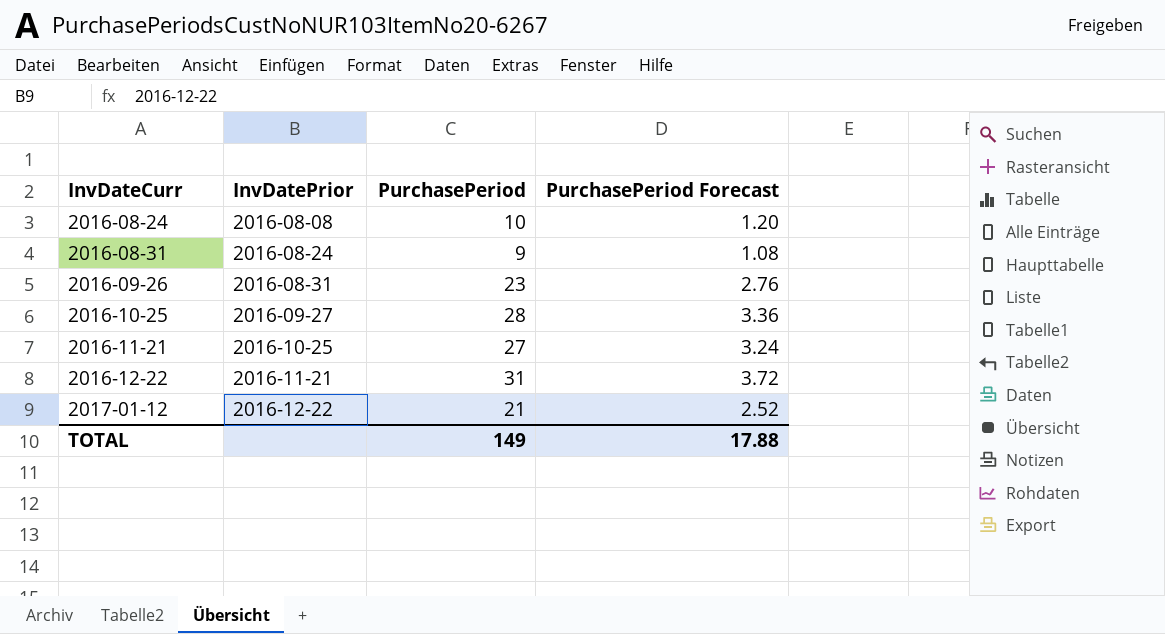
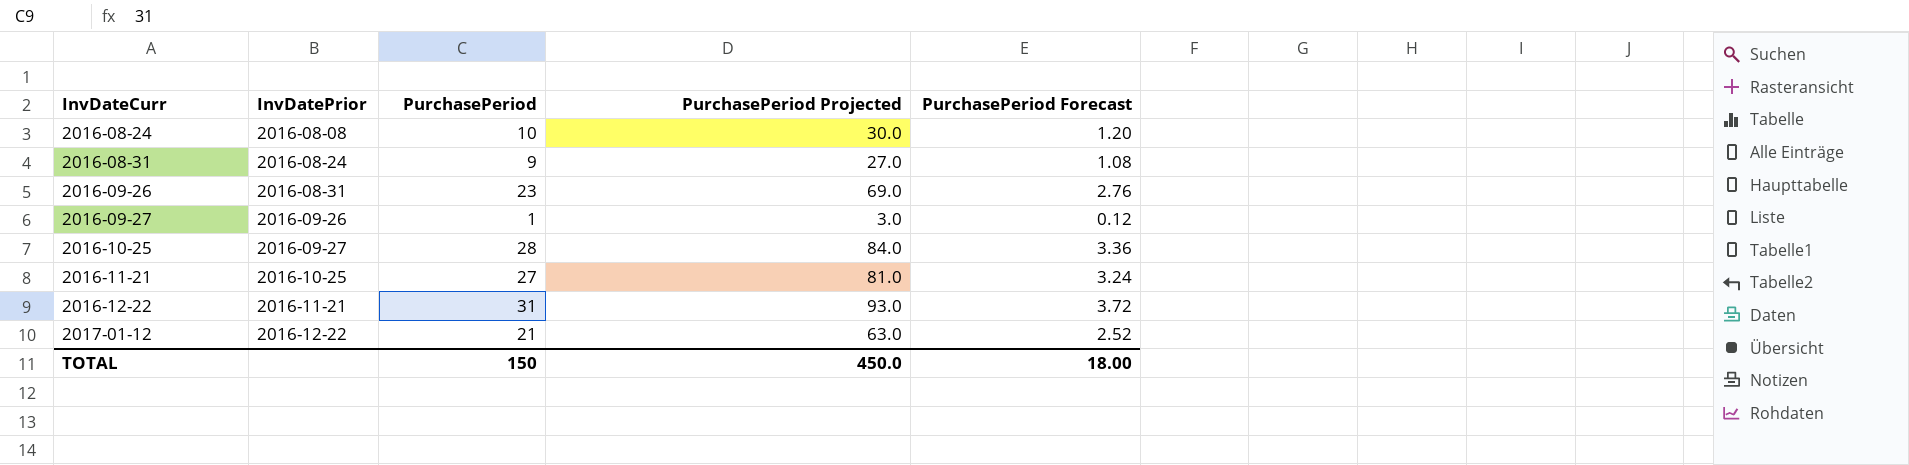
column PurchasePeriod Projected | formula: none -> [PurchasePeriod] * 3
row 2016-09-27: none -> 2016-09-26 | 1 | 3.0 | 0.12
TOTAL | PurchasePeriod: 149 -> 150
TOTAL | PurchasePeriod Forecast: 17.88 -> 18.00

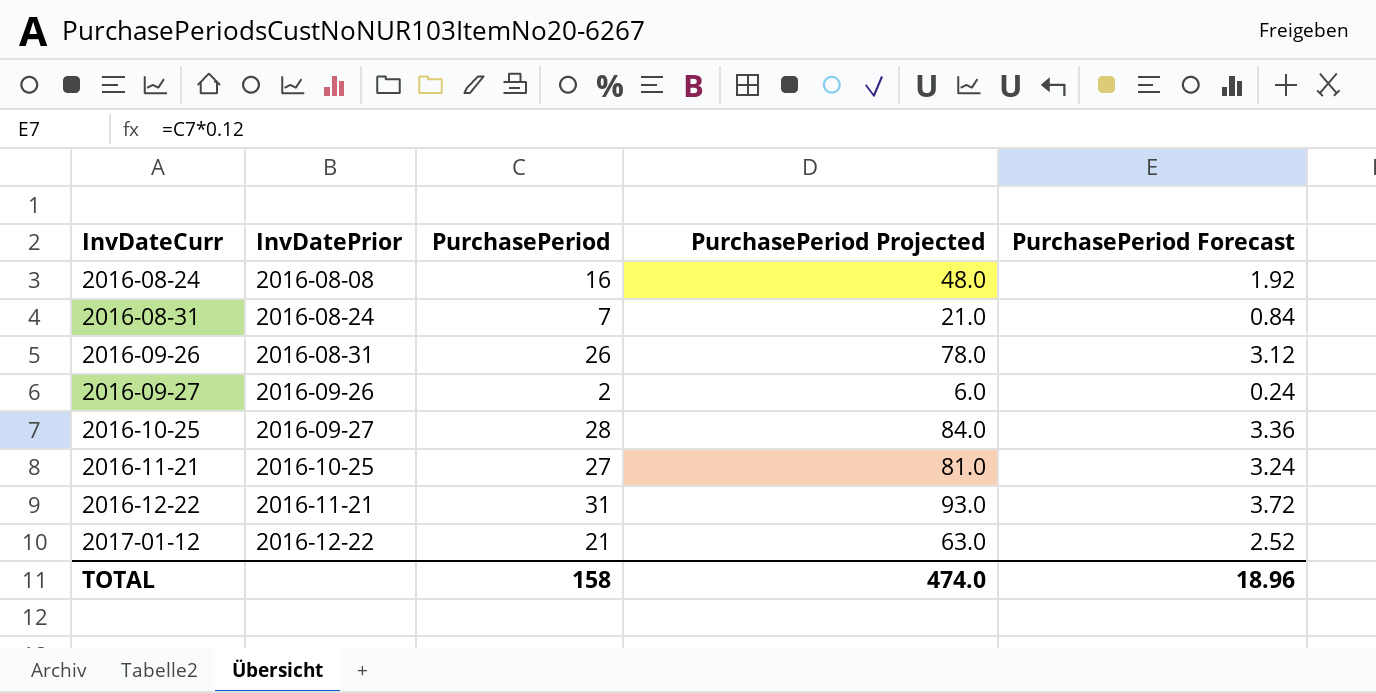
2016-08-24 | PurchasePeriod: 10 -> 16
2016-08-24 | PurchasePeriod Projected: 30.0 -> 48.0
2016-08-24 | PurchasePeriod Forecast: 1.20 -> 1.92
2016-08-31 | PurchasePeriod: 9 -> 7
2016-08-31 | PurchasePeriod Projected: 27.0 -> 21.0
2016-08-31 | PurchasePeriod Forecast: 1.08 -> 0.84
2016-09-26 | PurchasePeriod: 23 -> 26
2016-09-26 | PurchasePeriod Projected: 69.0 -> 78.0
2016-09-26 | PurchasePeriod Forecast: 2.76 -> 3.12
2016-09-27 | PurchasePeriod: 1 -> 2
2016-09-27 | PurchasePeriod Projected: 3.0 -> 6.0
2016-09-27 | PurchasePeriod Forecast: 0.12 -> 0.24
TOTAL | PurchasePeriod: 150 -> 158
TOTAL | PurchasePeriod Projected: 450.0 -> 474.0
TOTAL | PurchasePeriod Forecast: 18.00 -> 18.96

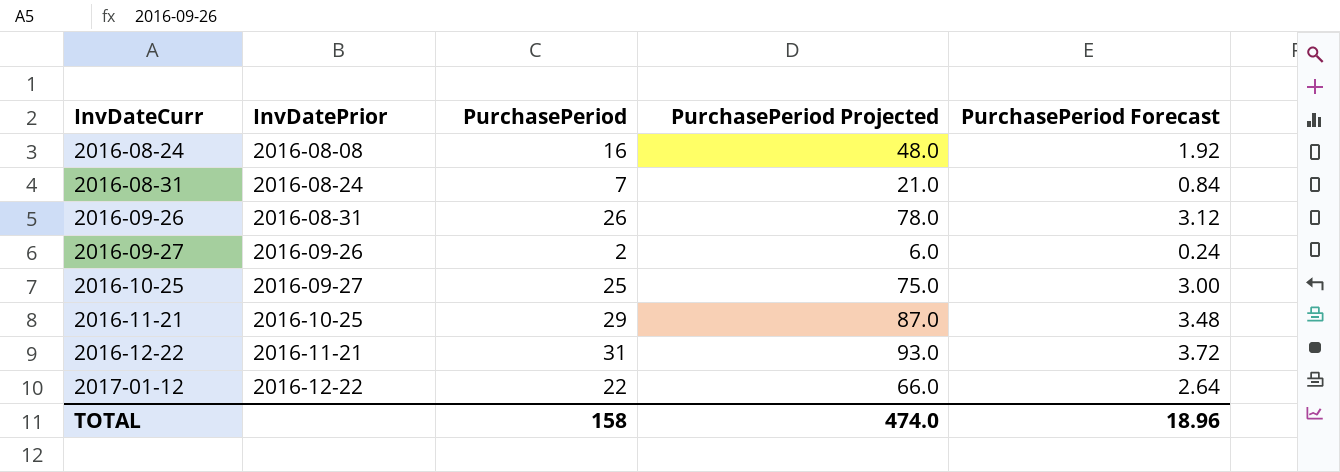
2016-10-25 | PurchasePeriod: 28 -> 25
2016-10-25 | PurchasePeriod Projected: 84.0 -> 75.0
2016-10-25 | PurchasePeriod Forecast: 3.36 -> 3.00
2016-11-21 | PurchasePeriod: 27 -> 29
2016-11-21 | PurchasePeriod Projected: 81.0 -> 87.0
2016-11-21 | PurchasePeriod Forecast: 3.24 -> 3.48
2017-01-12 | PurchasePeriod: 21 -> 22
2017-01-12 | PurchasePeriod Projected: 63.0 -> 66.0
2017-01-12 | PurchasePeriod Forecast: 2.52 -> 2.64

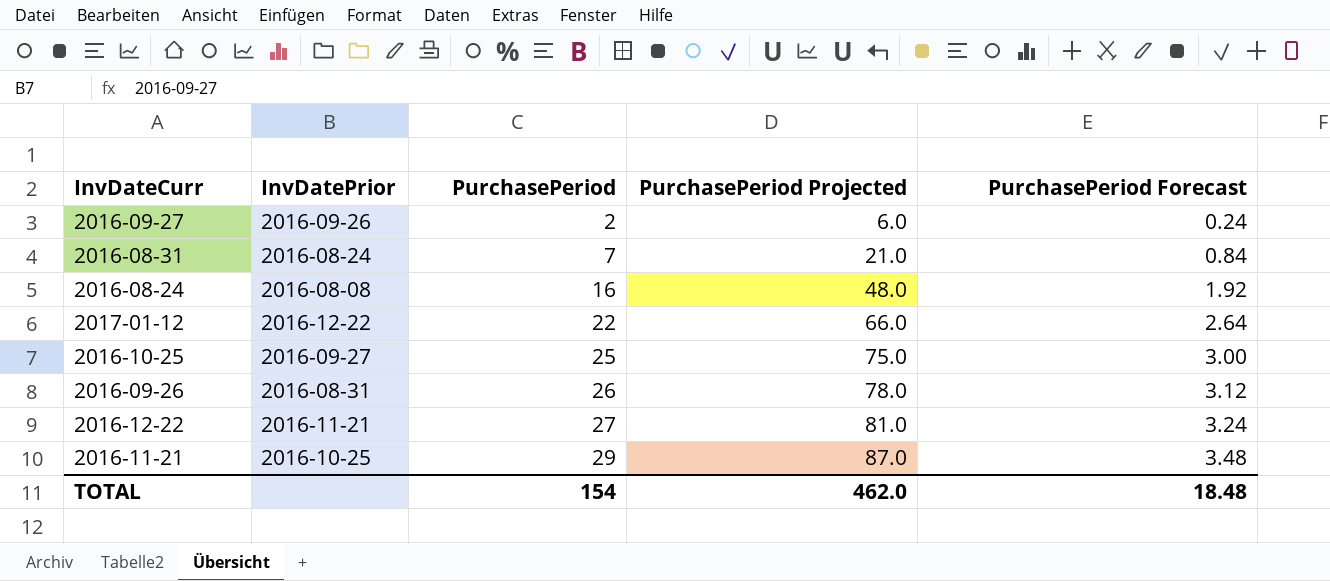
row order: InvDateCurr ascending -> PurchasePeriod ascending
2016-12-22 | PurchasePeriod: 31 -> 27
2016-12-22 | PurchasePeriod Projected: 93.0 -> 81.0
2016-12-22 | PurchasePeriod Forecast: 3.72 -> 3.24
TOTAL | PurchasePeriod: 158 -> 154
TOTAL | PurchasePeriod Projected: 474.0 -> 462.0
TOTAL | PurchasePeriod Forecast: 18.96 -> 18.48

